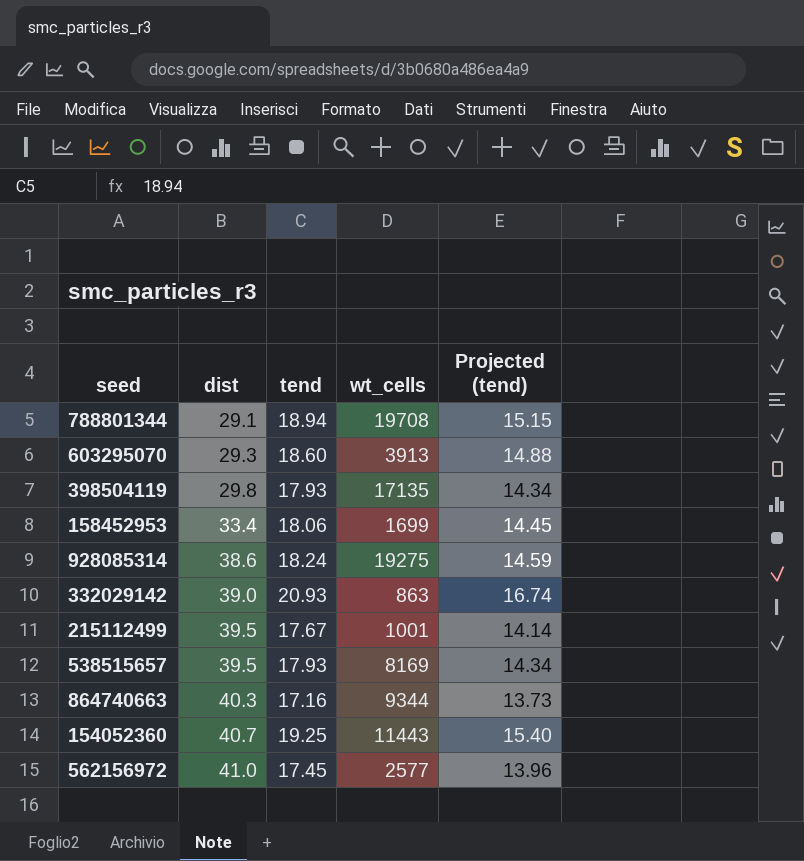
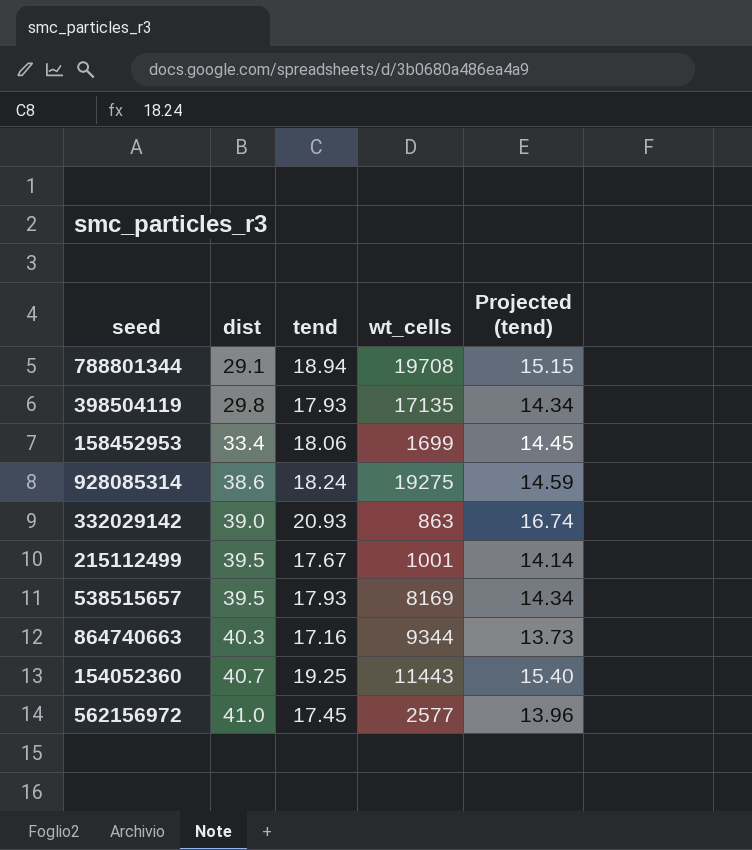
row 603295070: 29.3 | 18.60 | 3913 | 14.88 -> none

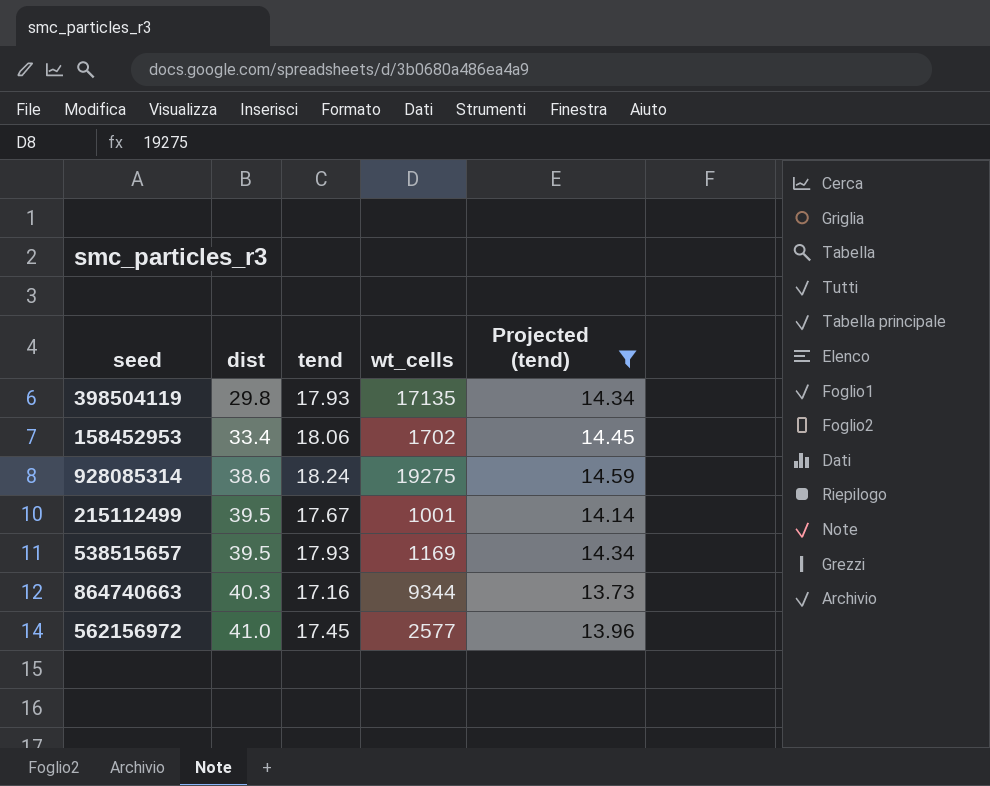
filter: none -> Projected (tend) <= 14.59
158452953 | wt_cells: 1699 -> 1702
538515657 | wt_cells: 8169 -> 1169

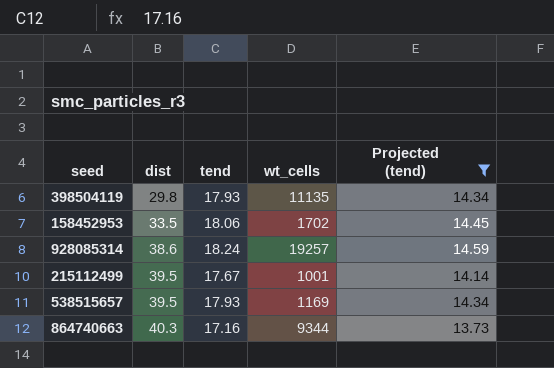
row 562156972: 41.0 | 17.45 | 2577 | 13.96 -> none
398504119 | wt_cells: 17135 -> 11135
158452953 | dist: 33.4 -> 33.5
928085314 | wt_cells: 19275 -> 19257

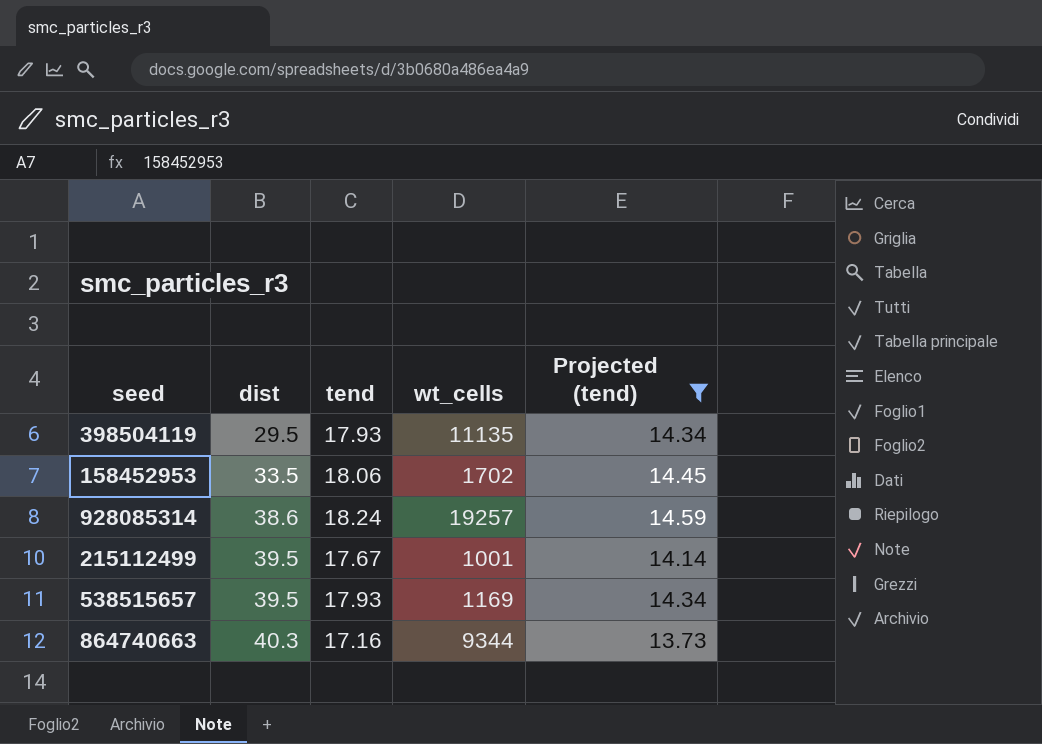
398504119 | dist: 29.8 -> 29.5

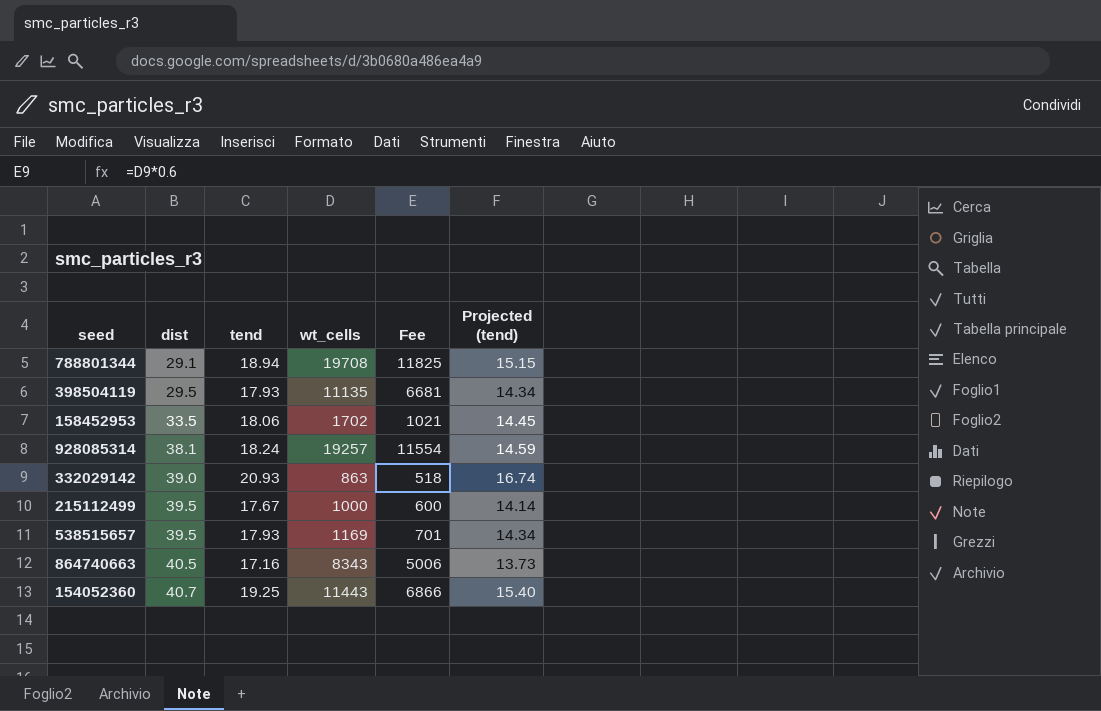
filter: Projected (tend) <= 14.59 -> none
column Fee | formula: none -> [wt_cells] * 0.6
928085314 | dist: 38.6 -> 38.1
215112499 | wt_cells: 1001 -> 1000
864740663 | dist: 40.3 -> 40.5
864740663 | wt_cells: 9344 -> 8343

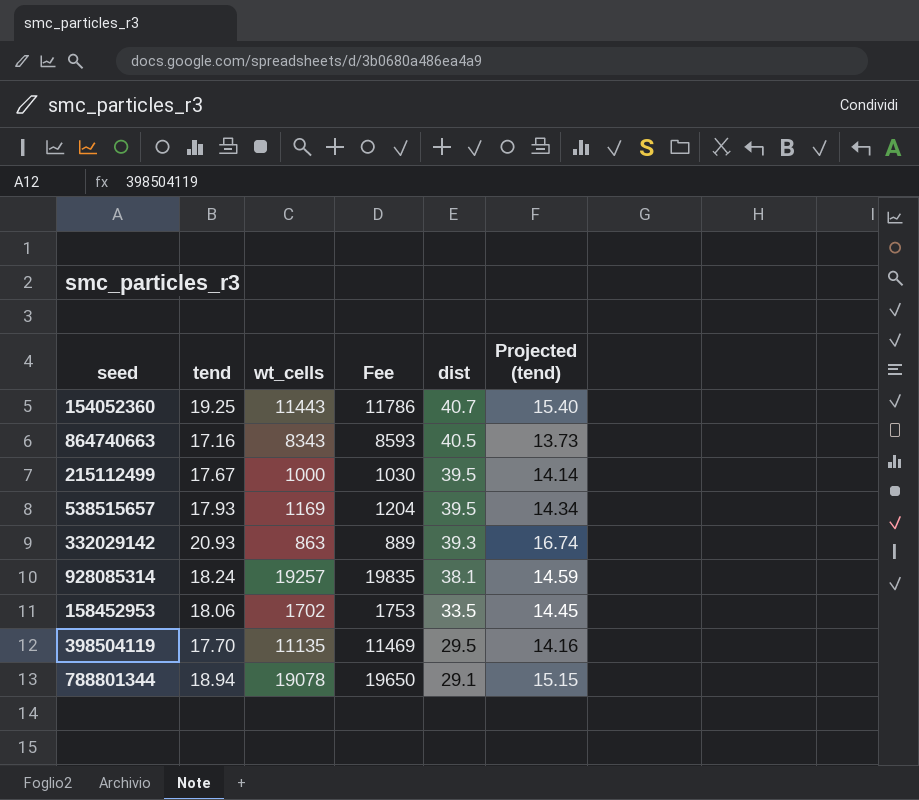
row order: dist ascending -> dist descending
column Fee | formula: [wt_cells] * 0.6 -> [wt_cells] * 1.03
column dist | position: 2 -> 5
332029142 | dist: 39.0 -> 39.3
398504119 | tend: 17.93 -> 17.70
398504119 | Projected (tend): 14.34 -> 14.16
788801344 | wt_cells: 19708 -> 19078

